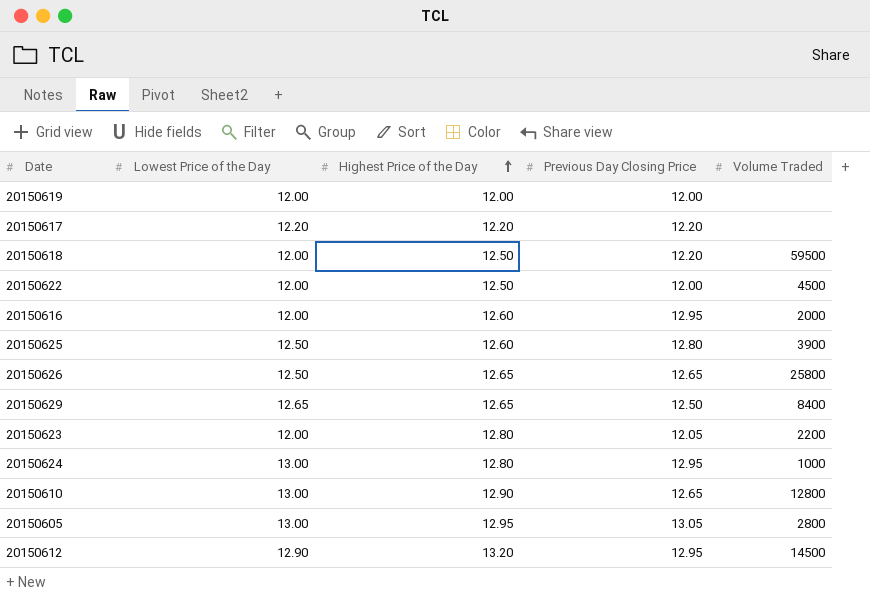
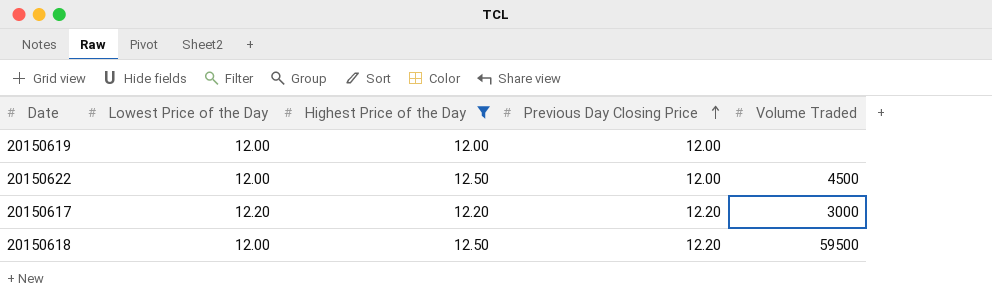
filter: none -> Highest Price of the Day <= 12.50
row order: Highest Price of the Day ascending -> Previous Day Closing Price ascending
20150617 | Volume Traded: none -> 3000

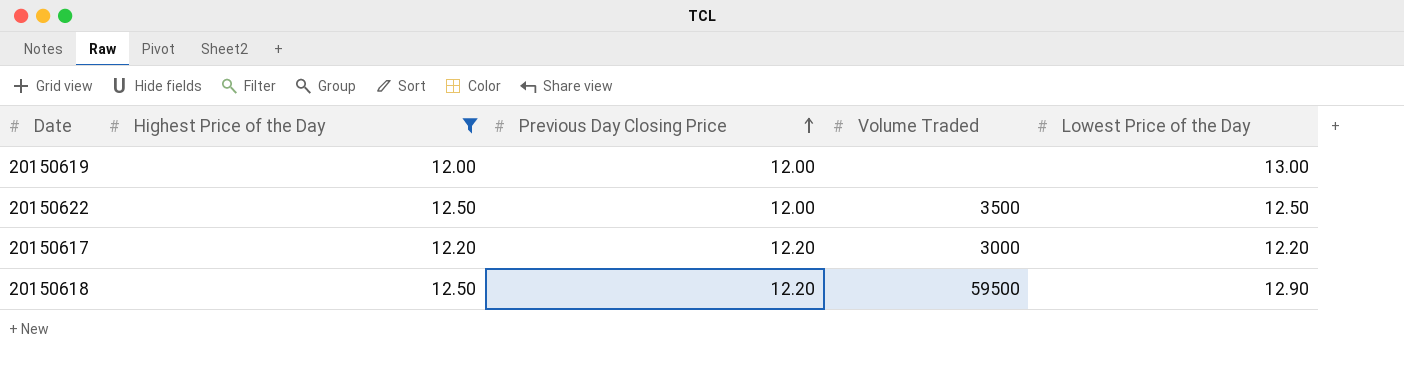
column Lowest Price of the Day | position: 2 -> 5
20150619 | Lowest Price of the Day: 12.00 -> 13.00
20150622 | Volume Traded: 4500 -> 3500
20150622 | Lowest Price of the Day: 12.00 -> 12.50
20150618 | Lowest Price of the Day: 12.00 -> 12.90

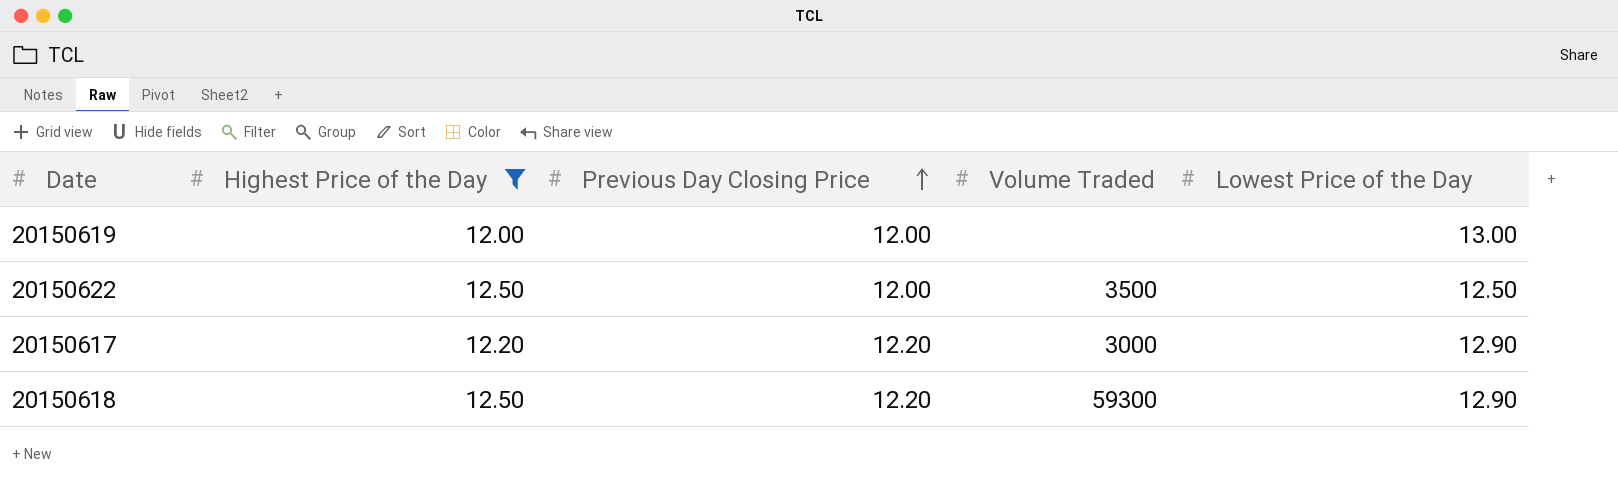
20150617 | Lowest Price of the Day: 12.20 -> 12.90
20150618 | Volume Traded: 59500 -> 59300

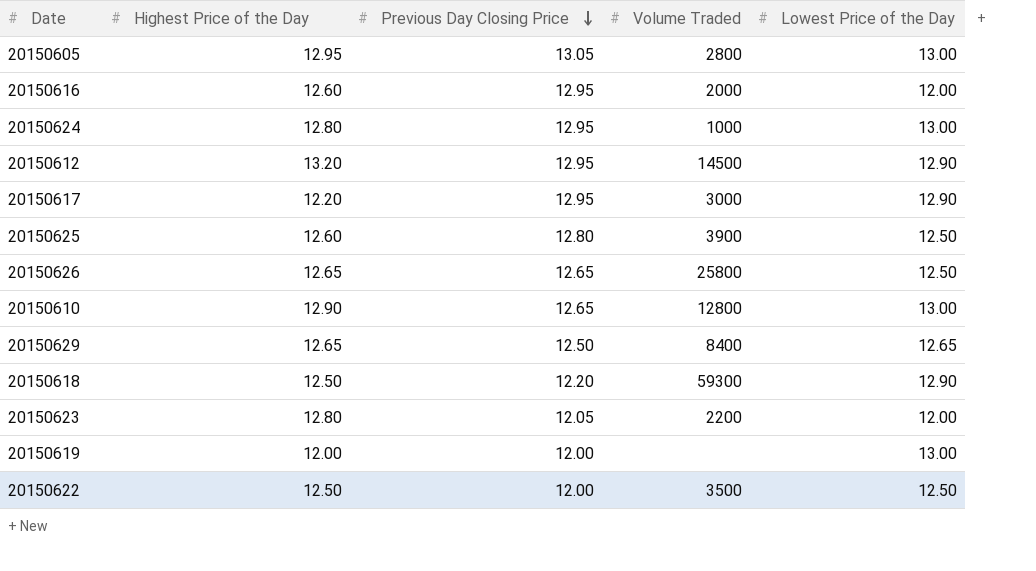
filter: Highest Price of the Day <= 12.50 -> none
row order: Previous Day Closing Price ascending -> Previous Day Closing Price descending
20150617 | Previous Day Closing Price: 12.20 -> 12.95

